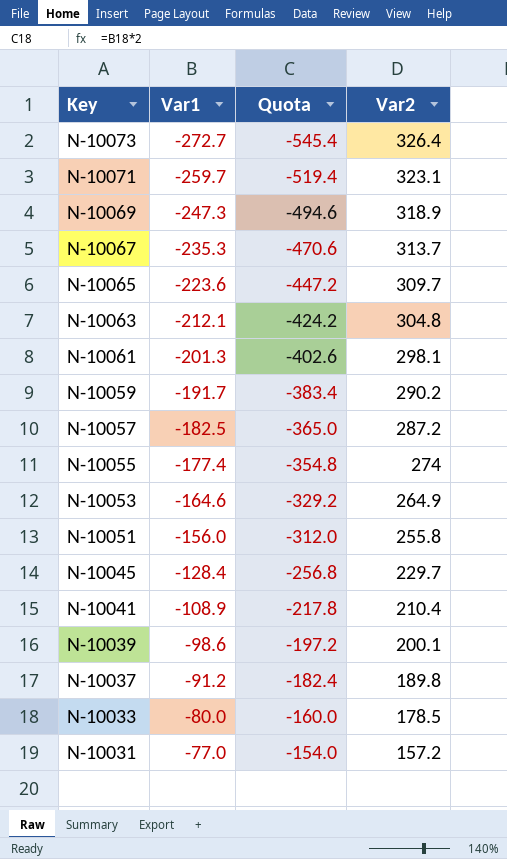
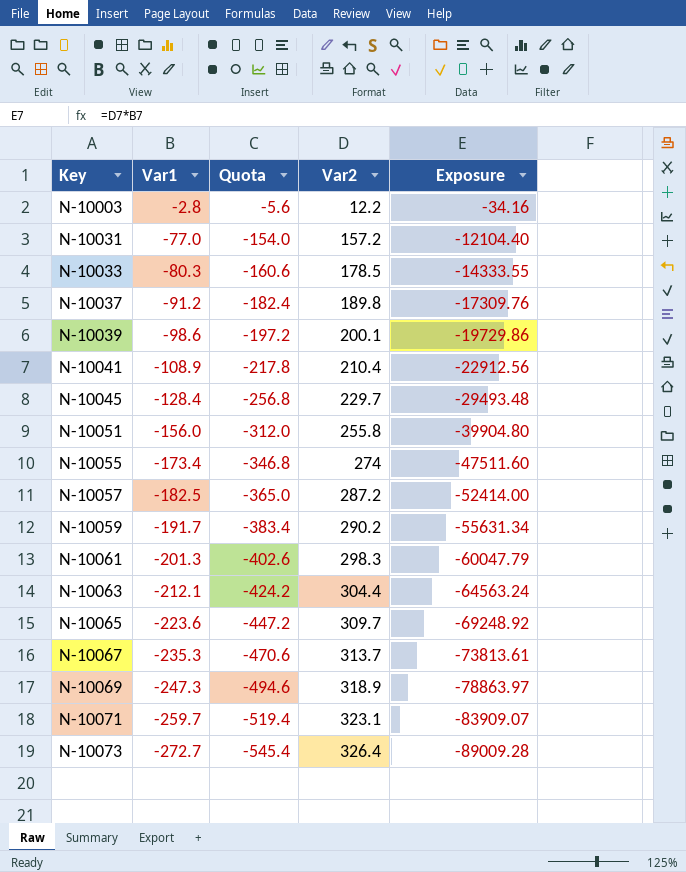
row order: Key descending -> Key ascending
column Exposure | formula: none -> [Var1] * [Var2]
row N-10053: -164.6 | -329.2 | 264.9 -> none
row N-10003: none -> -2.8 | -5.6 | 12.2 | -34.16
N-10033 | Var1: -80.0 -> -80.3
N-10033 | Quota: -160.0 -> -160.6
N-10055 | Var1: -177.4 -> -173.4
N-10055 | Quota: -354.8 -> -346.8
N-10061 | Var2: 298.1 -> 298.3
N-10063 | Var2: 304.8 -> 304.4

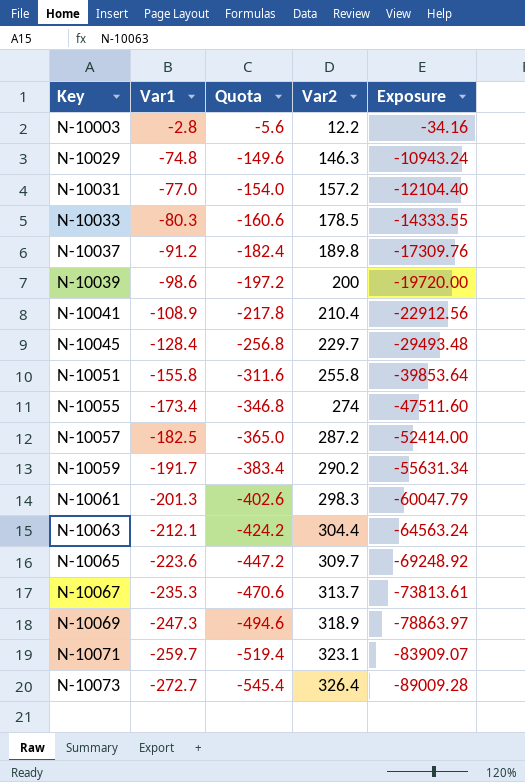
row N-10029: none -> -74.8 | -149.6 | 146.3 | -10943.24
N-10039 | Var2: 200.1 -> 200
N-10039 | Exposure: -19729.86 -> -19720.00
N-10051 | Var1: -156.0 -> -155.8
N-10051 | Quota: -312.0 -> -311.6
N-10051 | Exposure: -39904.80 -> -39853.64

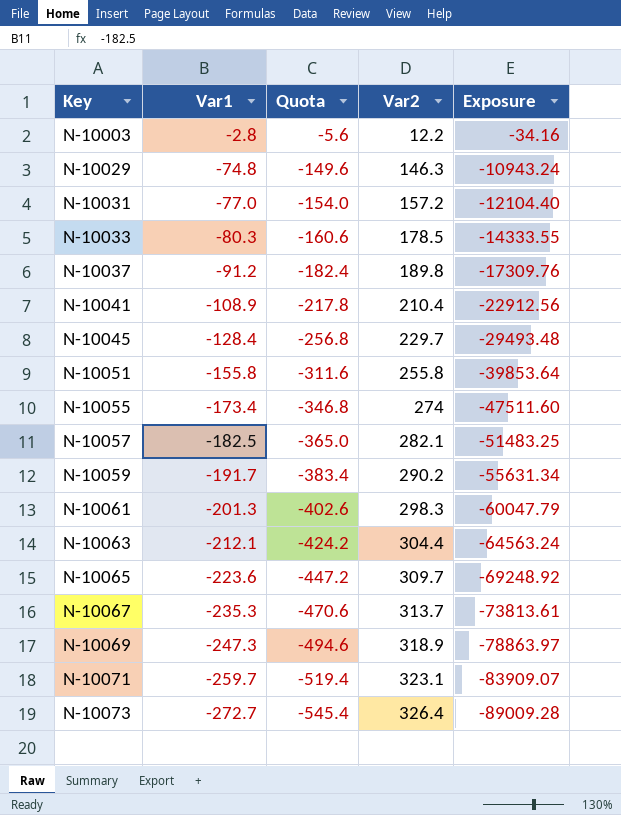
row N-10039: -98.6 | -197.2 | 200 | -19720.00 -> none
N-10057 | Var2: 287.2 -> 282.1
N-10057 | Exposure: -52414.00 -> -51483.25

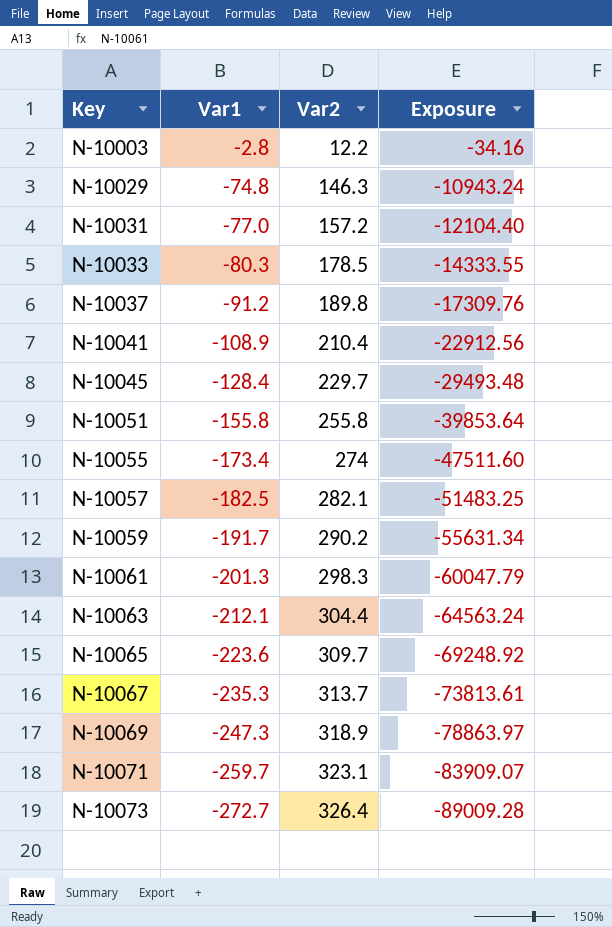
column Quota | formula: [Var1] * 2 -> none

